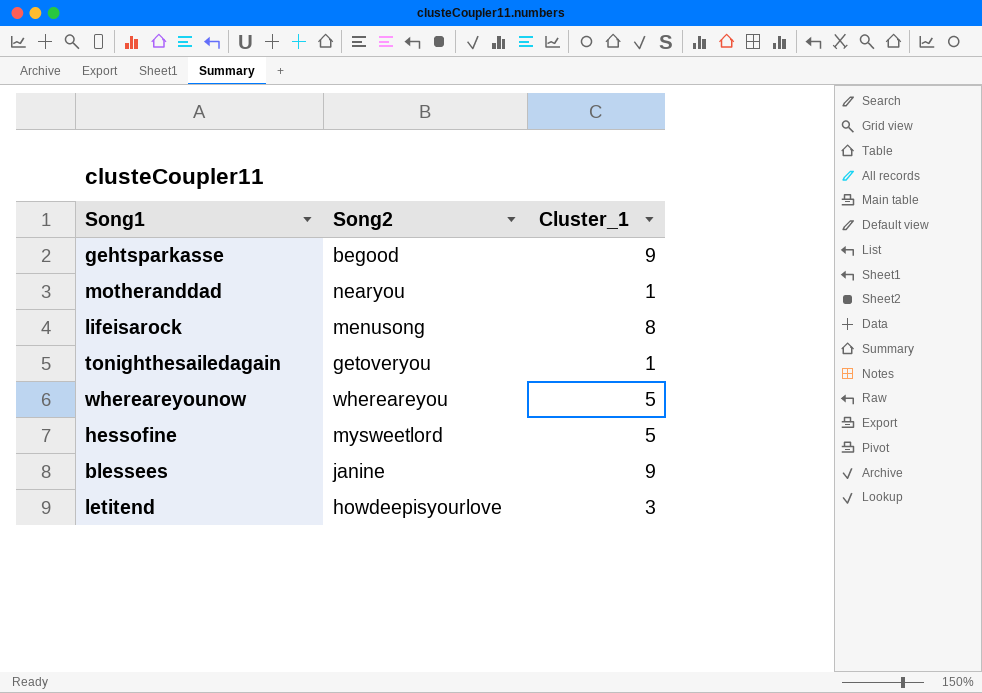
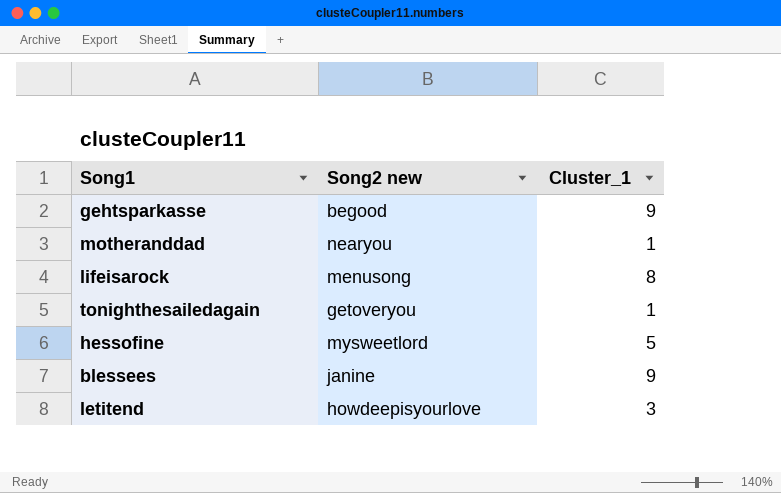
column name: Song2 -> Song2 new
row whereareyounow: whereareyou | 5 -> none

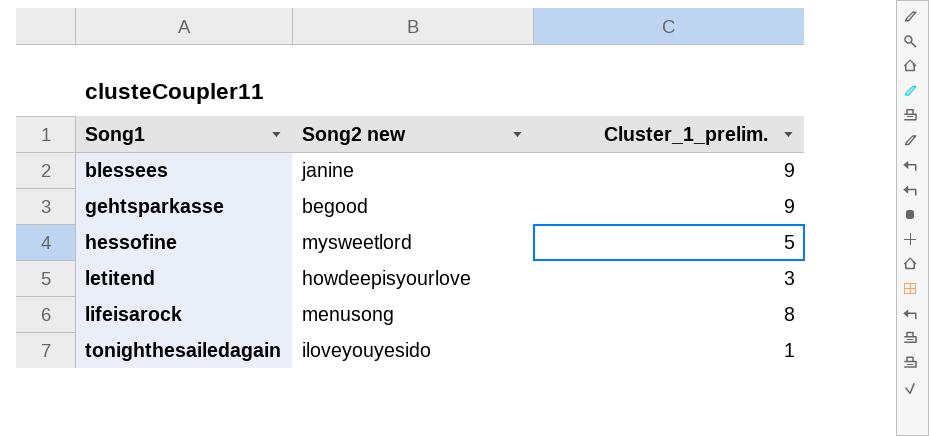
row order: none -> Song1 ascending
column name: Cluster_1 -> Cluster_1_prelim.
row motheranddad: nearyou | 1 -> none
tonighthesailedagain | Song2 new: getoveryou -> iloveyouyesido

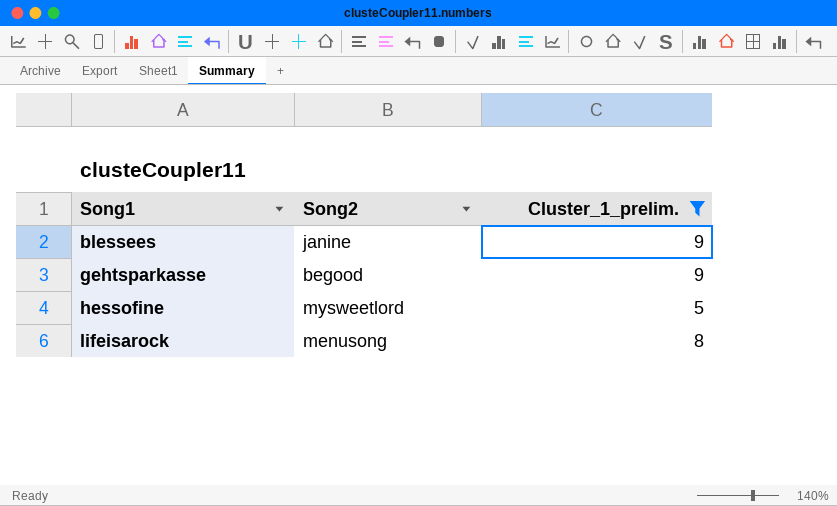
filter: none -> Cluster_1_prelim. >= 5
column name: Song2 new -> Song2

